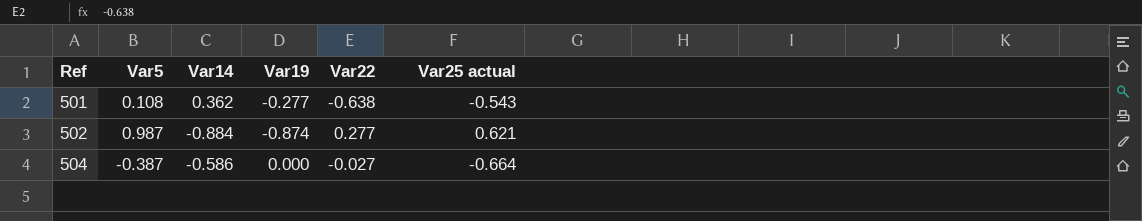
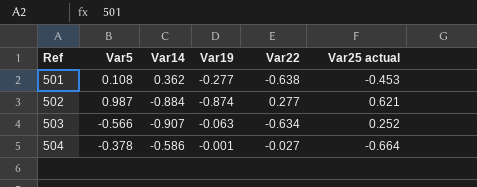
501 | Var25 actual: -0.543 -> -0.453
row 503: none -> -0.566 | -0.907 | -0.063 | -0.634 | 0.252
504 | Var5: -0.387 -> -0.378
504 | Var19: 0.000 -> -0.001

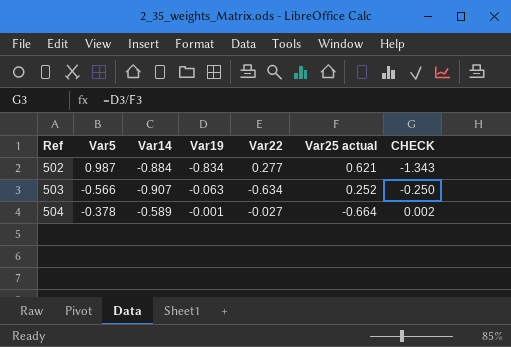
column CHECK | formula: none -> [Var19] / [Var25 actual]
row 501: 0.108 | 0.362 | -0.277 | -0.638 | -0.453 -> none
502 | Var19: -0.874 -> -0.834
504 | Var14: -0.586 -> -0.589

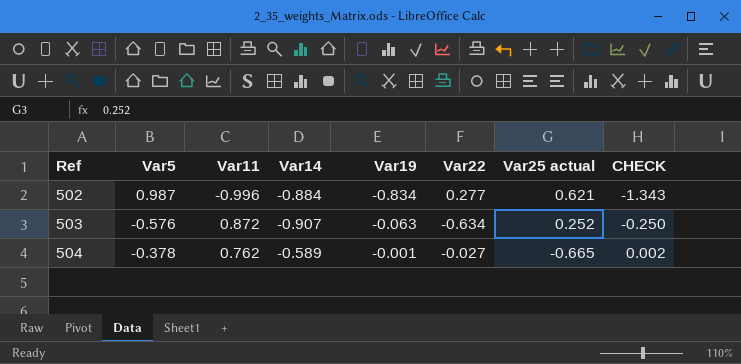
column Var11 | position: none -> 3
503 | Var5: -0.566 -> -0.576
504 | Var25 actual: -0.664 -> -0.665

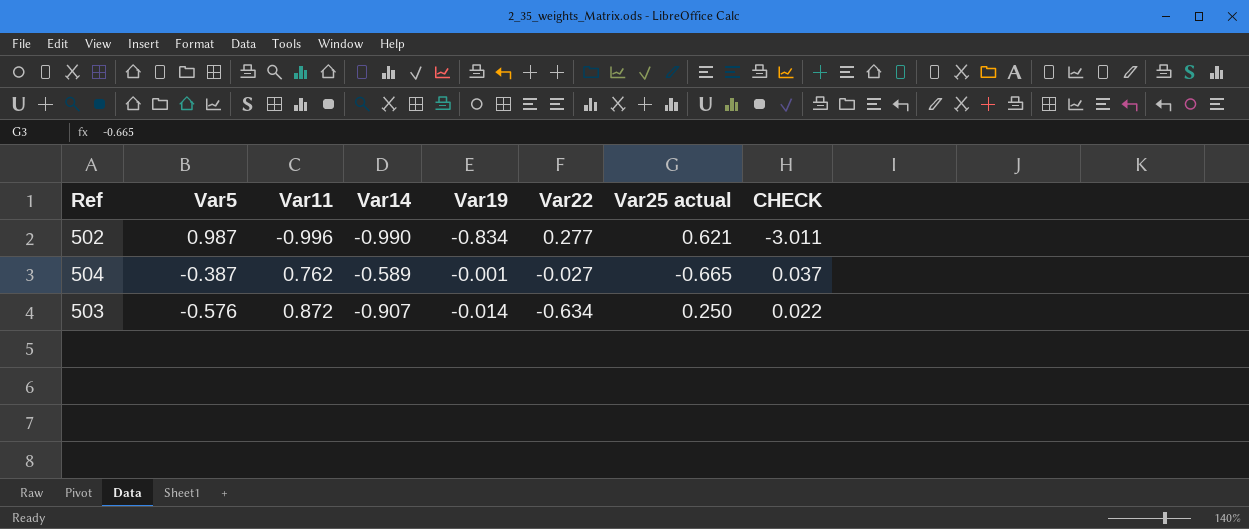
row order: Ref ascending -> Var5 descending
column CHECK | formula: [Var19] / [Var25 actual] -> [Var19] / [Var22]
502 | Var14: -0.884 -> -0.990
504 | Var5: -0.378 -> -0.387
503 | Var19: -0.063 -> -0.014
503 | Var25 actual: 0.252 -> 0.250

